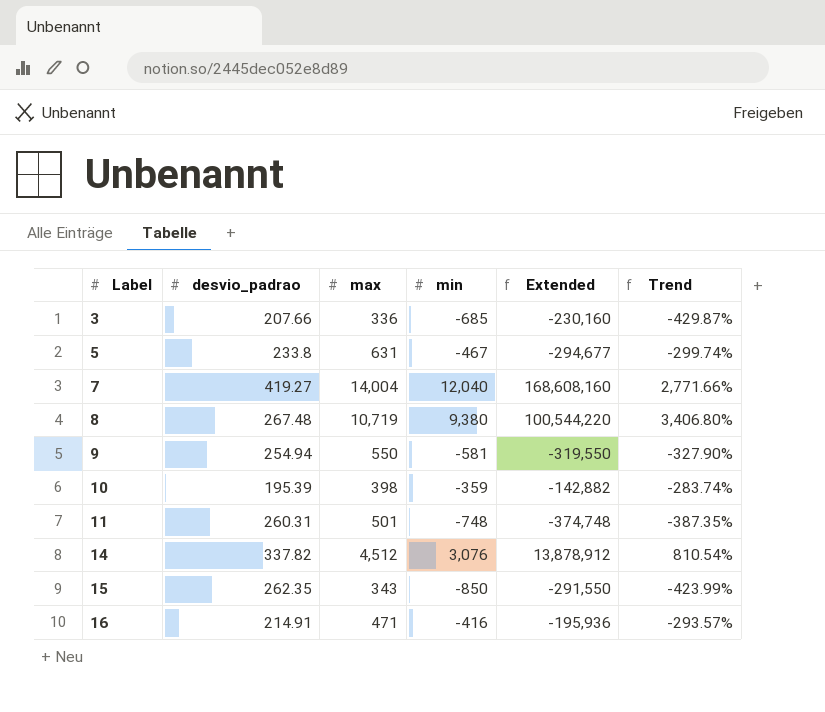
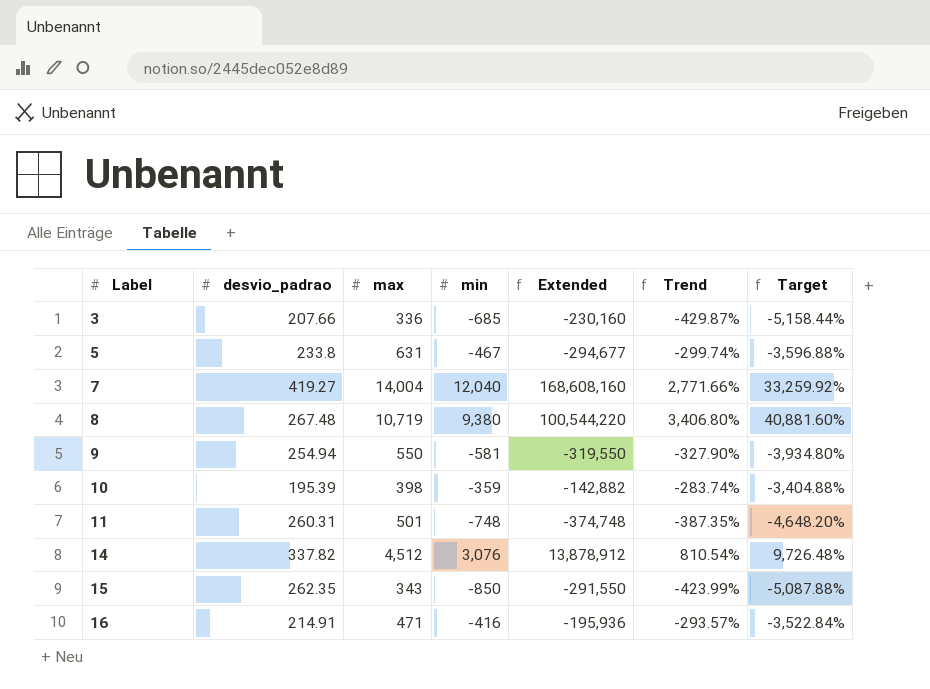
column Target | formula: none -> [Trend] * 12

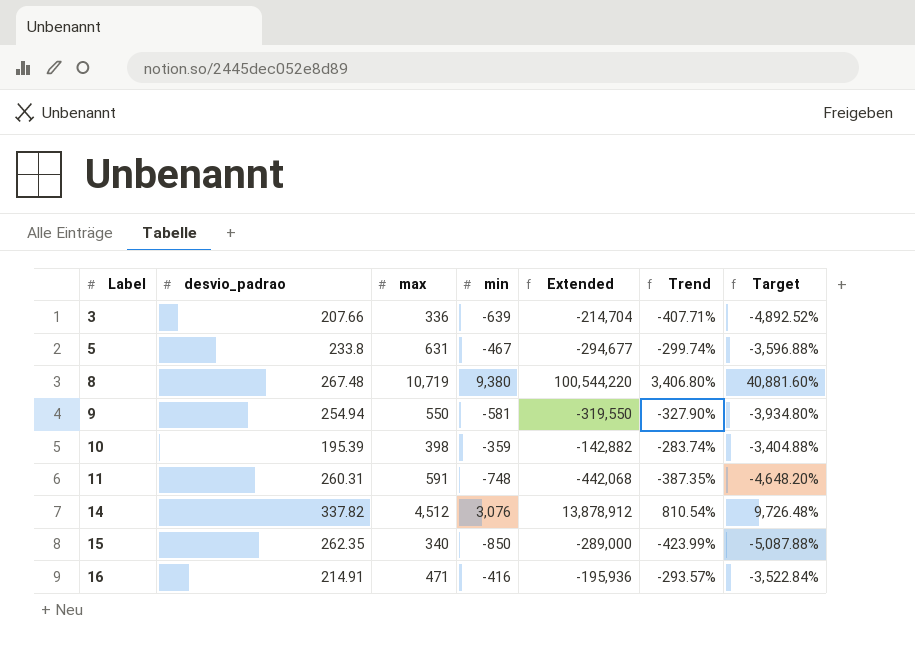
row 7: 419.27 | 14,004 | 12,040 | 168,608,160 | 2,771.66% | 33,259.92% -> none
3 | min: -685 -> -639
3 | Extended: -230,160 -> -214,704
3 | Trend: -429.87% -> -407.71%
3 | Target: -5,158.44% -> -4,892.52%
11 | max: 501 -> 591
11 | Extended: -374,748 -> -442,068
15 | max: 343 -> 340
15 | Extended: -291,550 -> -289,000

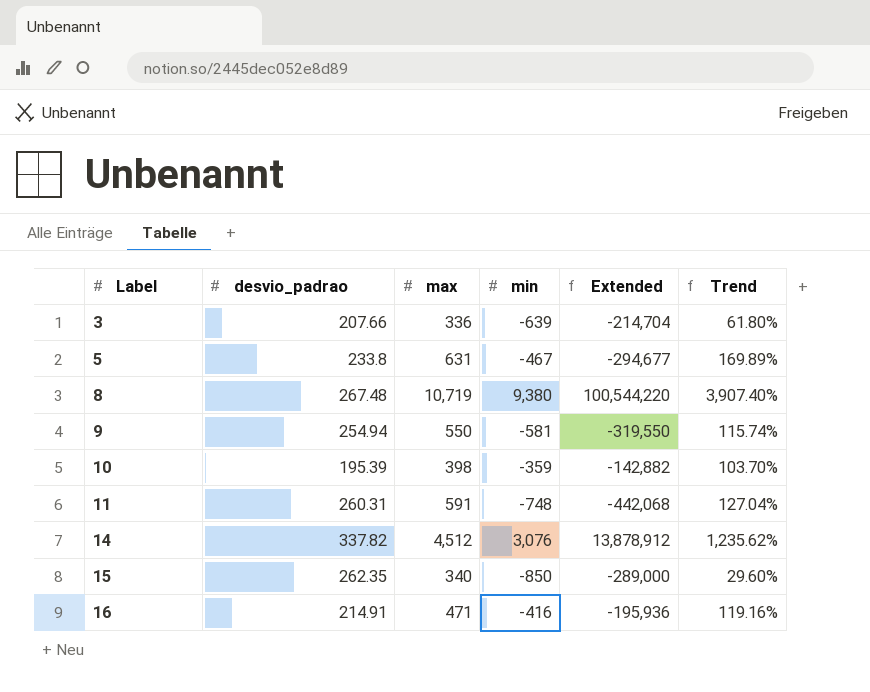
column Target | formula: [Trend] * 12 -> none
column Trend | formula: ([min] - [desvio_padrao]) / [desvio_padrao] -> ([max] - [desvio_padrao]) / [desvio_padrao]

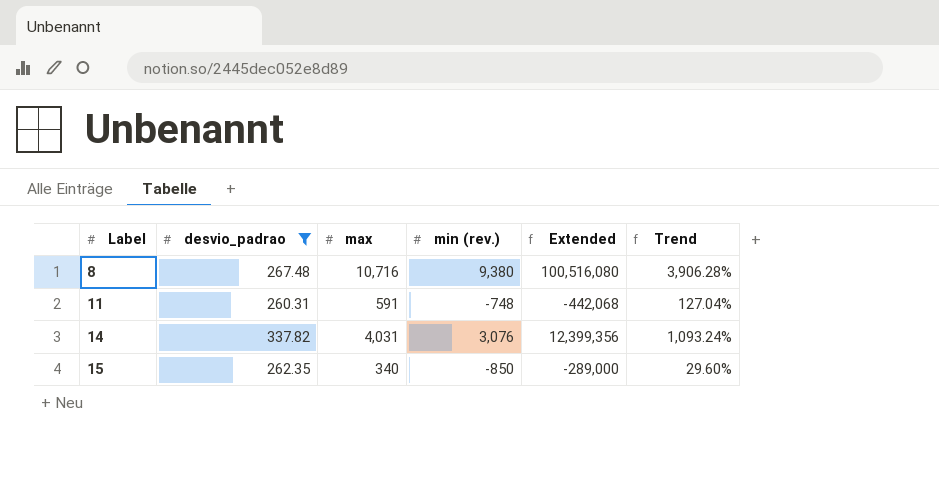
filter: none -> desvio_padrao >= 260.31
column name: min -> min (rev.)
8 | max: 10,719 -> 10,716
8 | Extended: 100,544,220 -> 100,516,080
8 | Trend: 3,907.40% -> 3,906.28%
14 | max: 4,512 -> 4,031
14 | Extended: 13,878,912 -> 12,399,356
14 | Trend: 1,235.62% -> 1,093.24%

